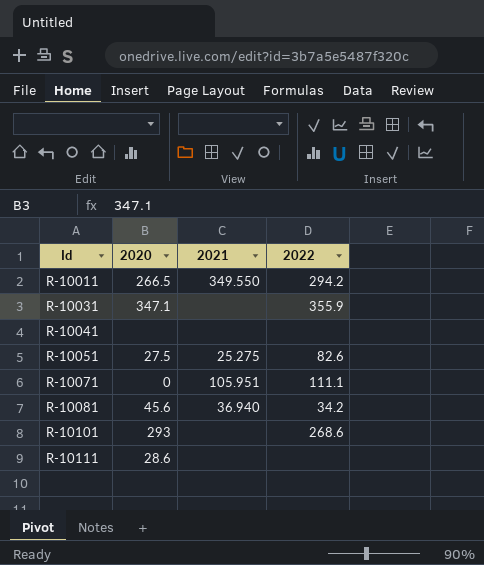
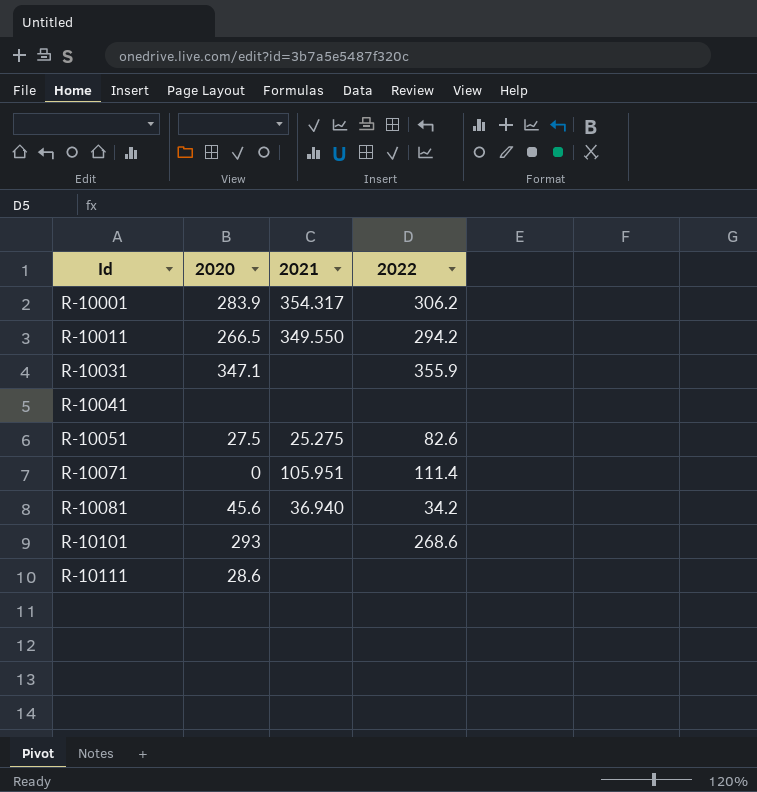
row R-10001: none -> 283.9 | 354.317 | 306.2
R-10071 | 2022: 111.1 -> 111.4

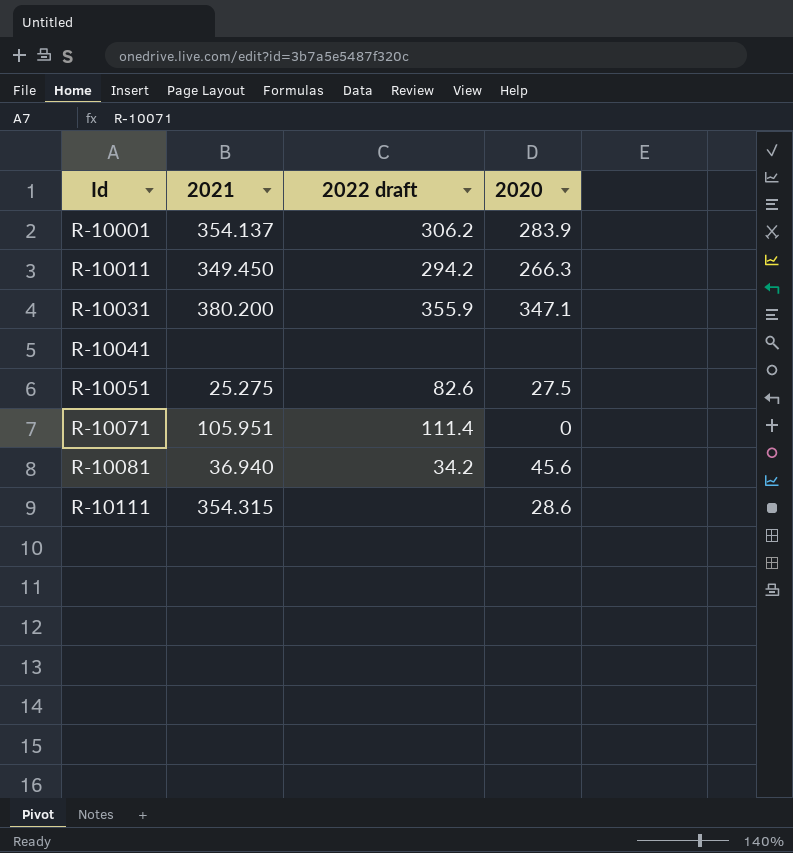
column name: 2022 -> 2022 draft
column 2020 | position: 2 -> 4
row R-10101: 293 | none | 268.6 -> none
R-10001 | 2021: 354.317 -> 354.137
R-10011 | 2021: 349.550 -> 349.450
R-10011 | 2020: 266.5 -> 266.3
R-10031 | 2021: none -> 380.200
R-10111 | 2021: none -> 354.315

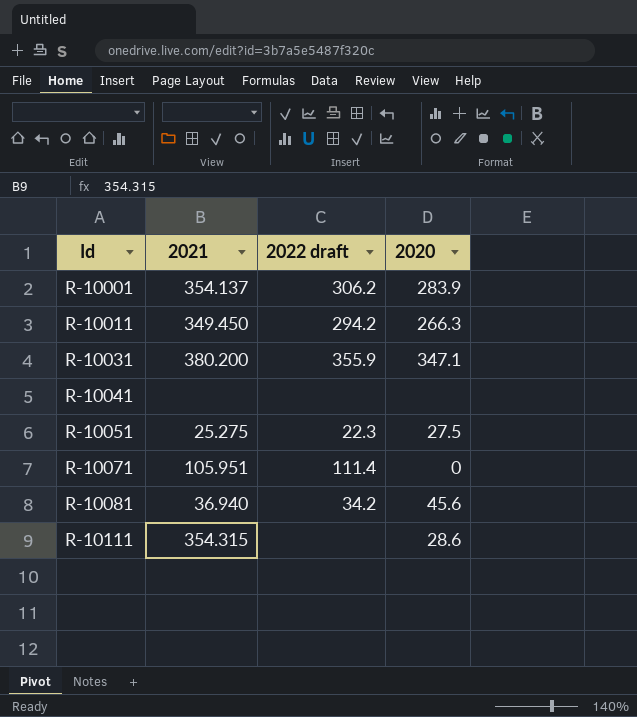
R-10051 | 2022 draft: 82.6 -> 22.3

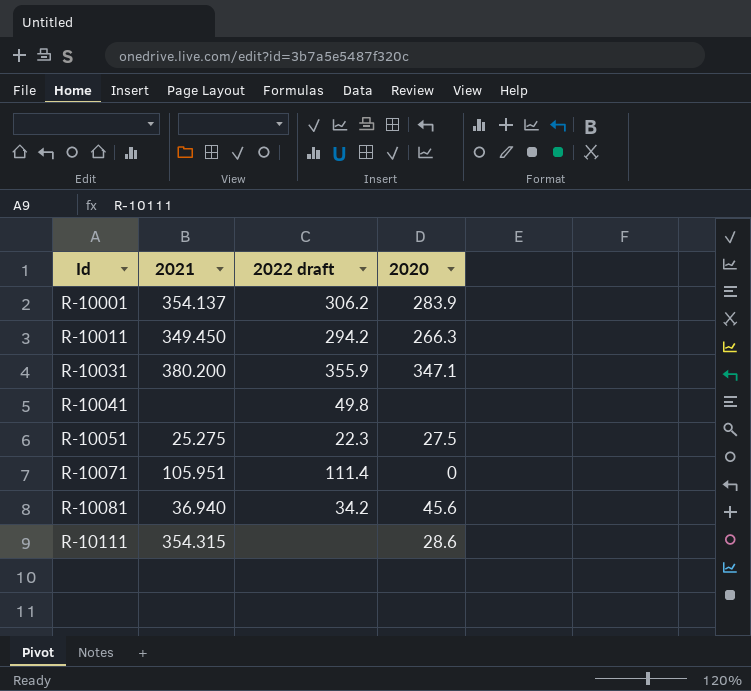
R-10041 | 2022 draft: none -> 49.8

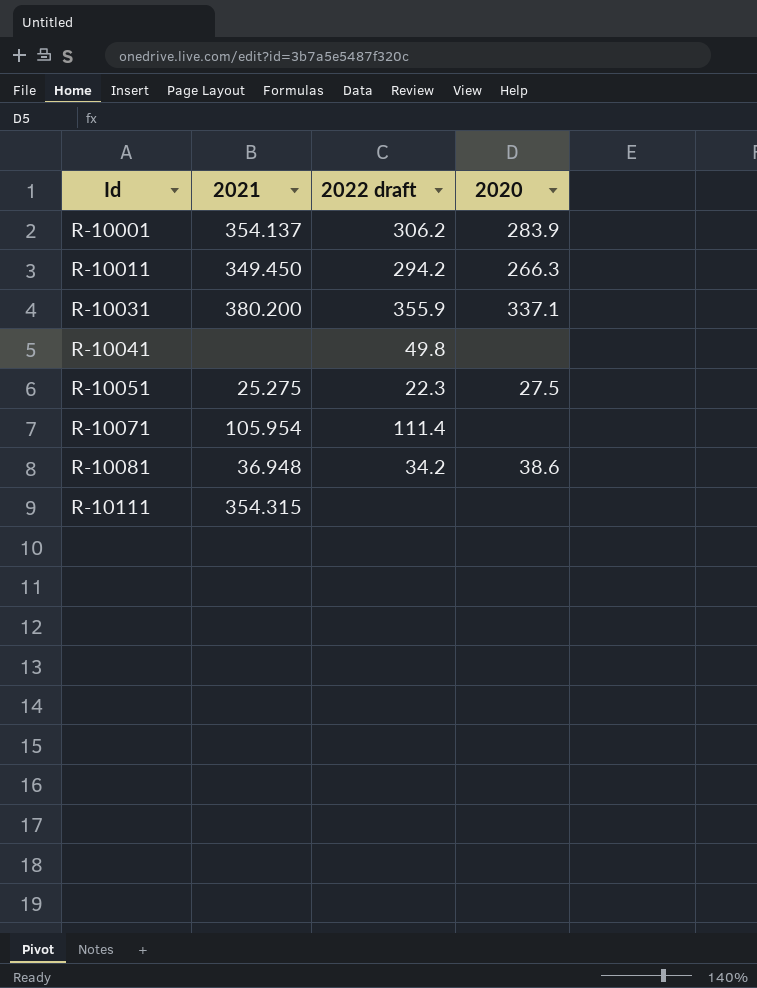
R-10031 | 2020: 347.1 -> 337.1
R-10071 | 2021: 105.951 -> 105.954
R-10071 | 2020: 0 -> none
R-10081 | 2021: 36.940 -> 36.948
R-10081 | 2020: 45.6 -> 38.6
R-10111 | 2020: 28.6 -> none

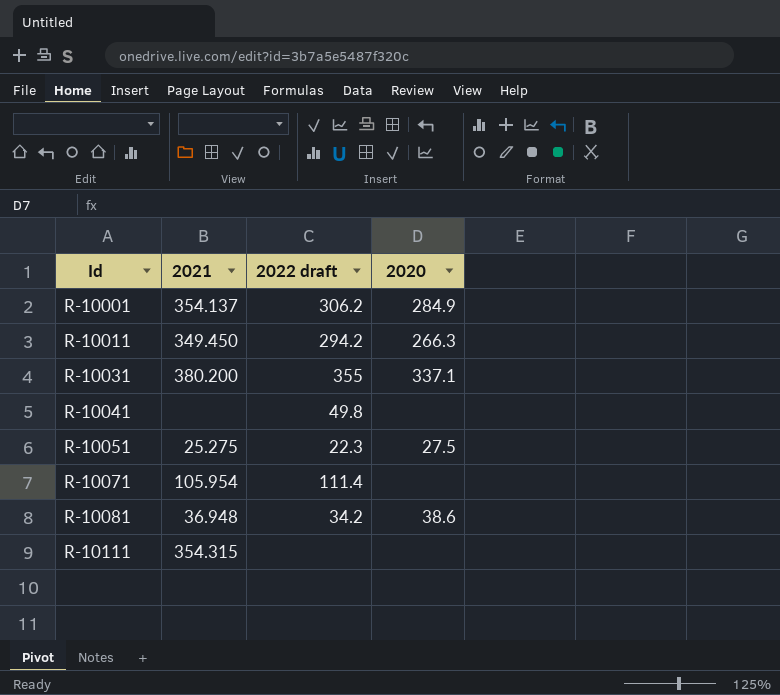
R-10001 | 2020: 283.9 -> 284.9
R-10031 | 2022 draft: 355.9 -> 355

